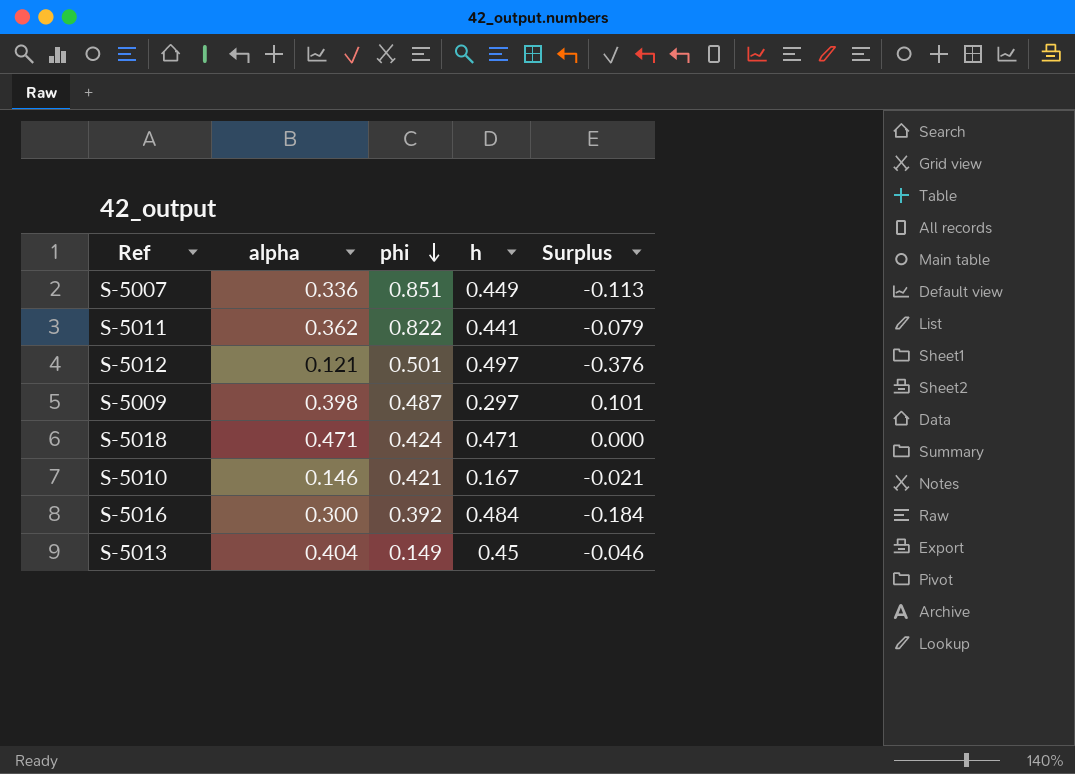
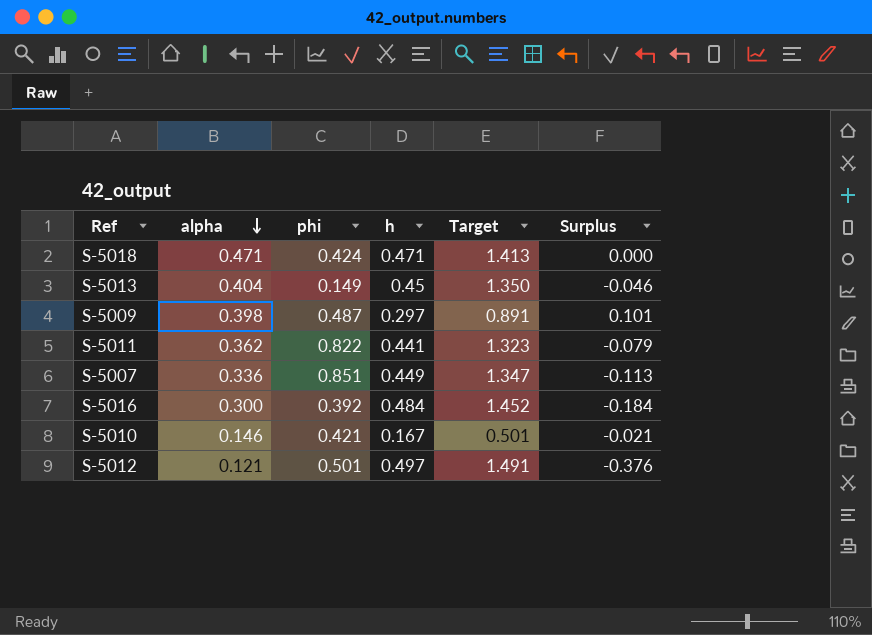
row order: phi descending -> alpha descending
column Target | formula: none -> [h] * 3

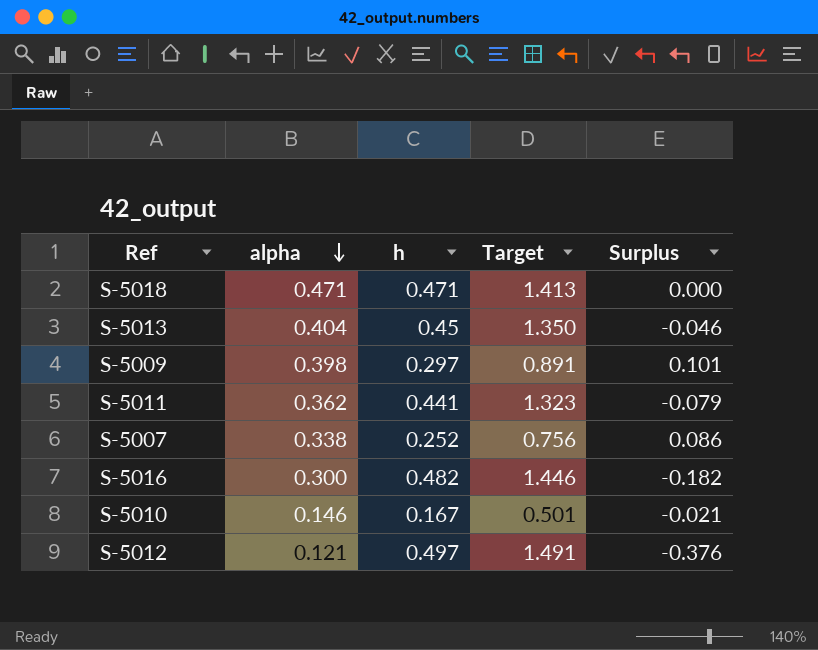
column phi | position: 3 -> none
S-5007 | alpha: 0.336 -> 0.338
S-5007 | h: 0.449 -> 0.252
S-5007 | Target: 1.347 -> 0.756
S-5007 | Surplus: -0.113 -> 0.086
S-5016 | h: 0.484 -> 0.482
S-5016 | Target: 1.452 -> 1.446
S-5016 | Surplus: -0.184 -> -0.182

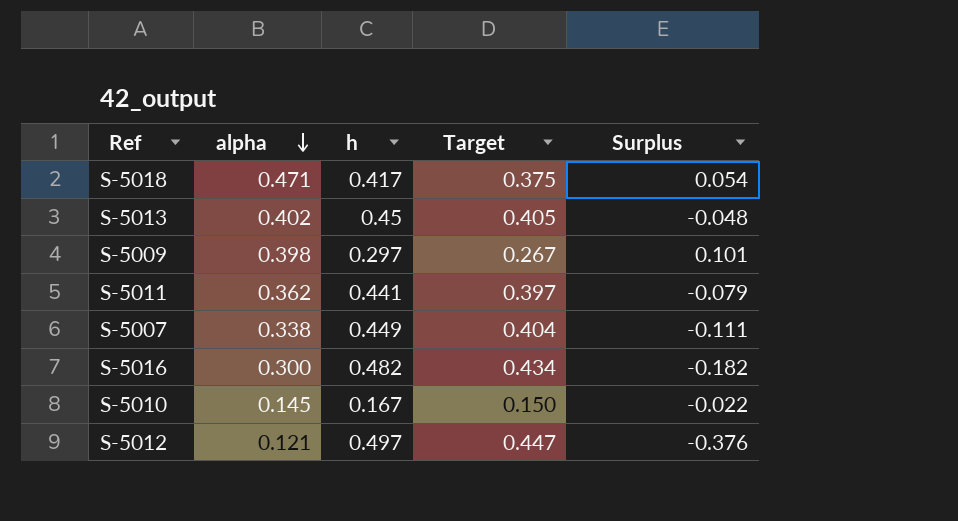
column Target | formula: [h] * 3 -> [h] * 0.9
S-5018 | h: 0.471 -> 0.417
S-5018 | Surplus: 0.000 -> 0.054
S-5013 | alpha: 0.404 -> 0.402
S-5013 | Surplus: -0.046 -> -0.048
S-5007 | h: 0.252 -> 0.449
S-5007 | Surplus: 0.086 -> -0.111
S-5010 | alpha: 0.146 -> 0.145
S-5010 | Surplus: -0.021 -> -0.022

